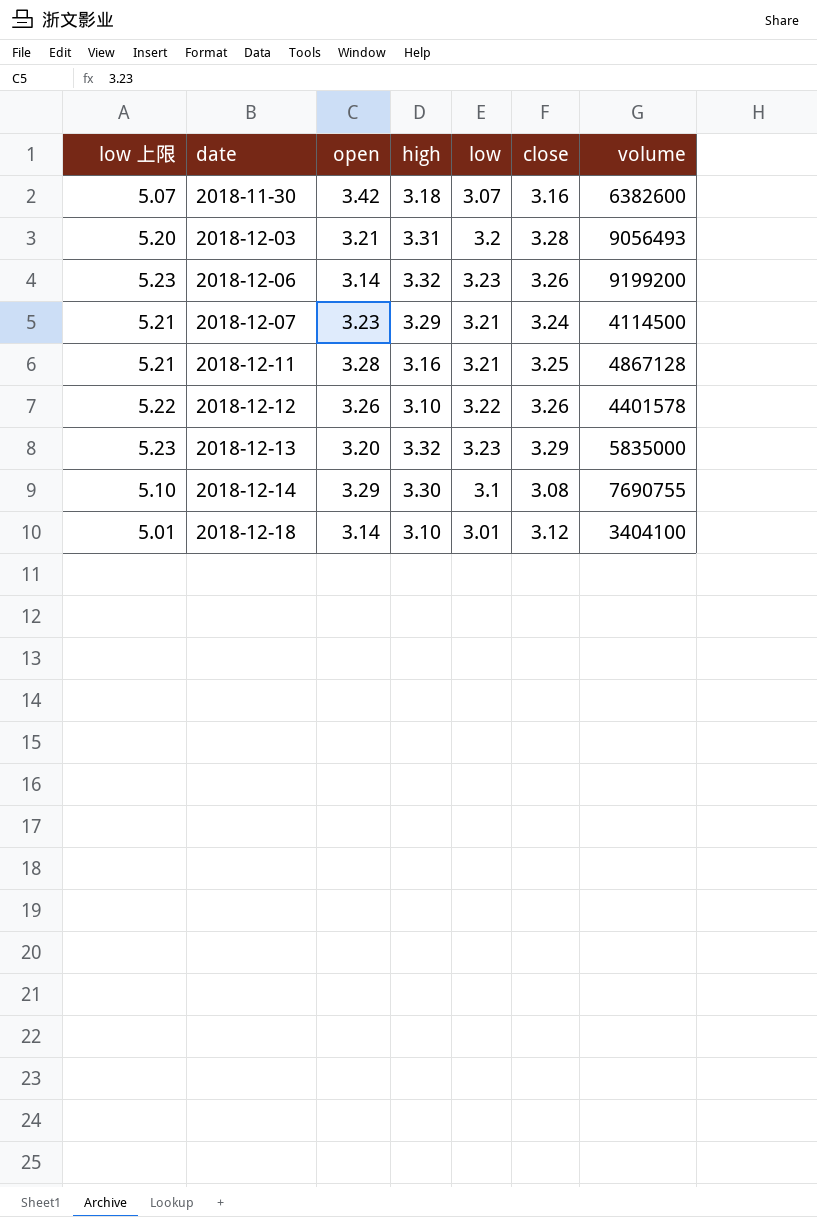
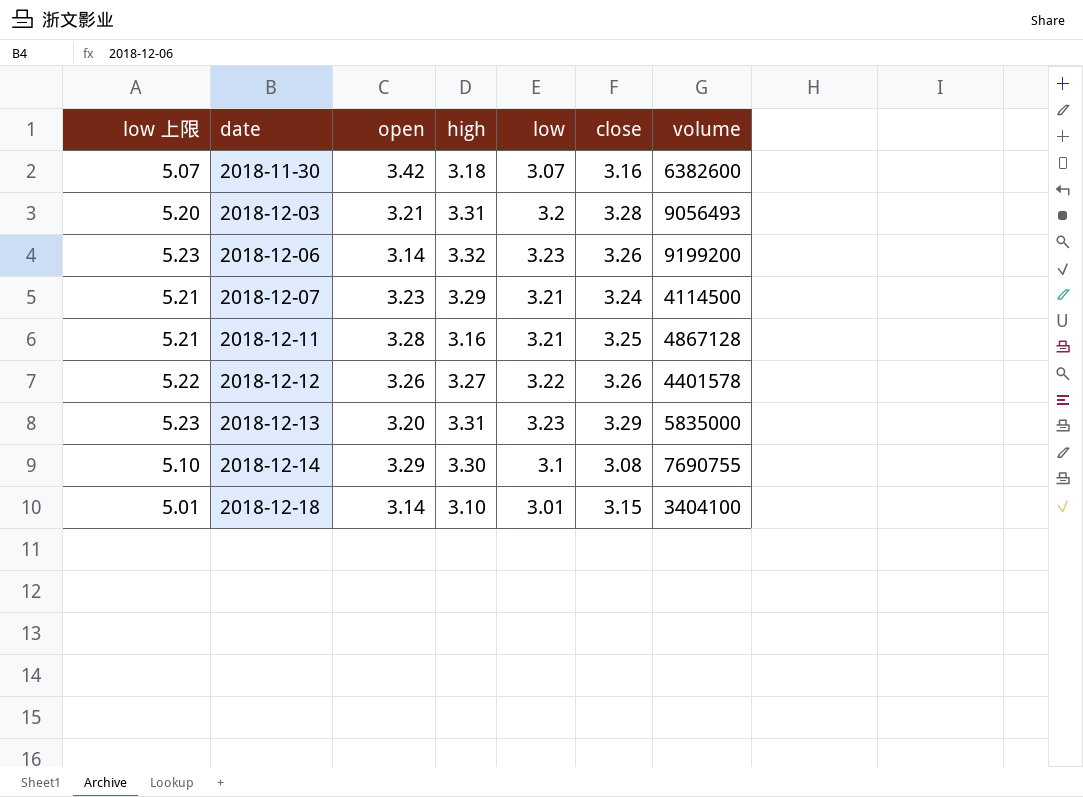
2018-12-12 | high: 3.10 -> 3.27
2018-12-13 | high: 3.32 -> 3.31
2018-12-18 | close: 3.12 -> 3.15

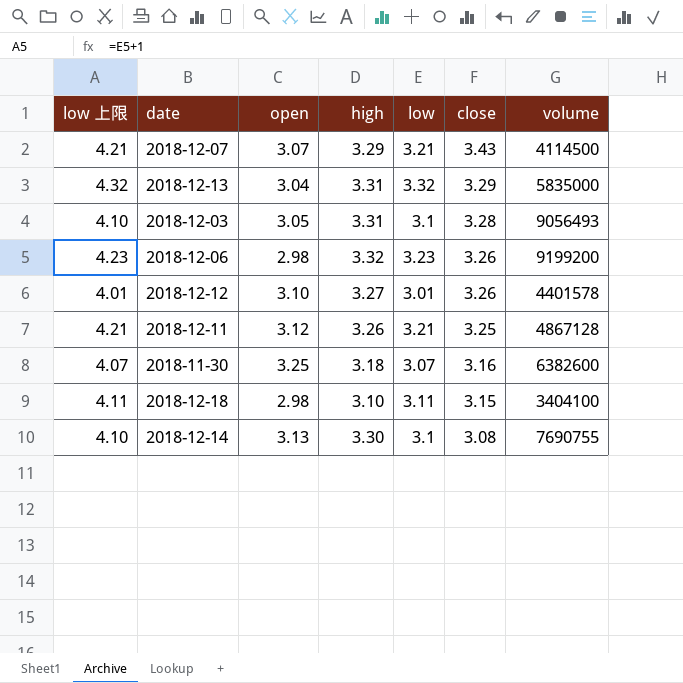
row order: date ascending -> close descending
column low 上限 | formula: [low] + 2 -> [low] + 1
2018-12-07 | open: 3.23 -> 3.07
2018-12-07 | close: 3.24 -> 3.43
2018-12-13 | open: 3.20 -> 3.04
2018-12-13 | low: 3.23 -> 3.32
2018-12-03 | open: 3.21 -> 3.05
2018-12-03 | low: 3.2 -> 3.1
2018-12-06 | open: 3.14 -> 2.98
2018-12-12 | open: 3.26 -> 3.10
2018-12-12 | low: 3.22 -> 3.01
2018-12-11 | open: 3.28 -> 3.12
2018-12-11 | high: 3.16 -> 3.26
2018-11-30 | open: 3.42 -> 3.25
2018-12-18 | open: 3.14 -> 2.98
2018-12-18 | low: 3.01 -> 3.11
2018-12-14 | open: 3.29 -> 3.13

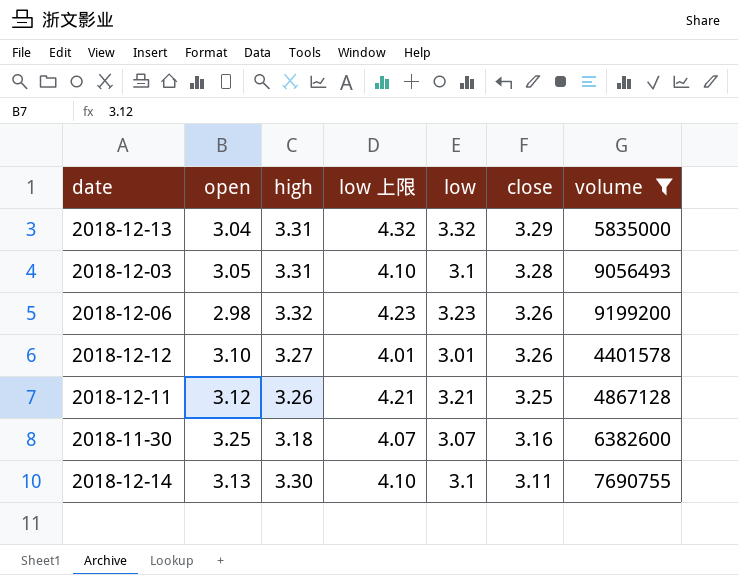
filter: none -> volume >= 4401578
column low 上限 | position: 1 -> 4
2018-12-14 | close: 3.08 -> 3.11

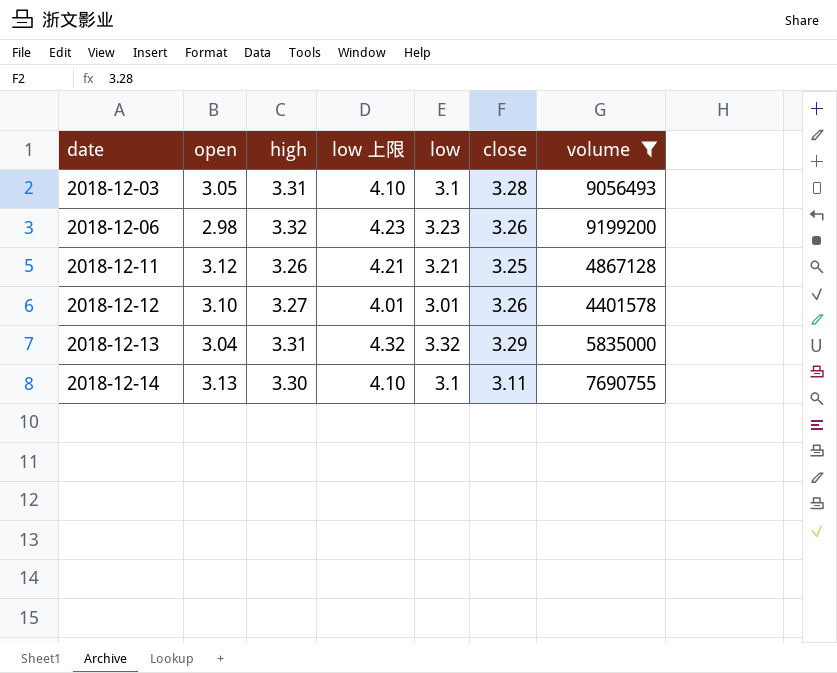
row order: close descending -> date ascending
row 2018-11-30: 3.25 | 3.18 | 4.07 | 3.07 | 3.16 | 6382600 -> none

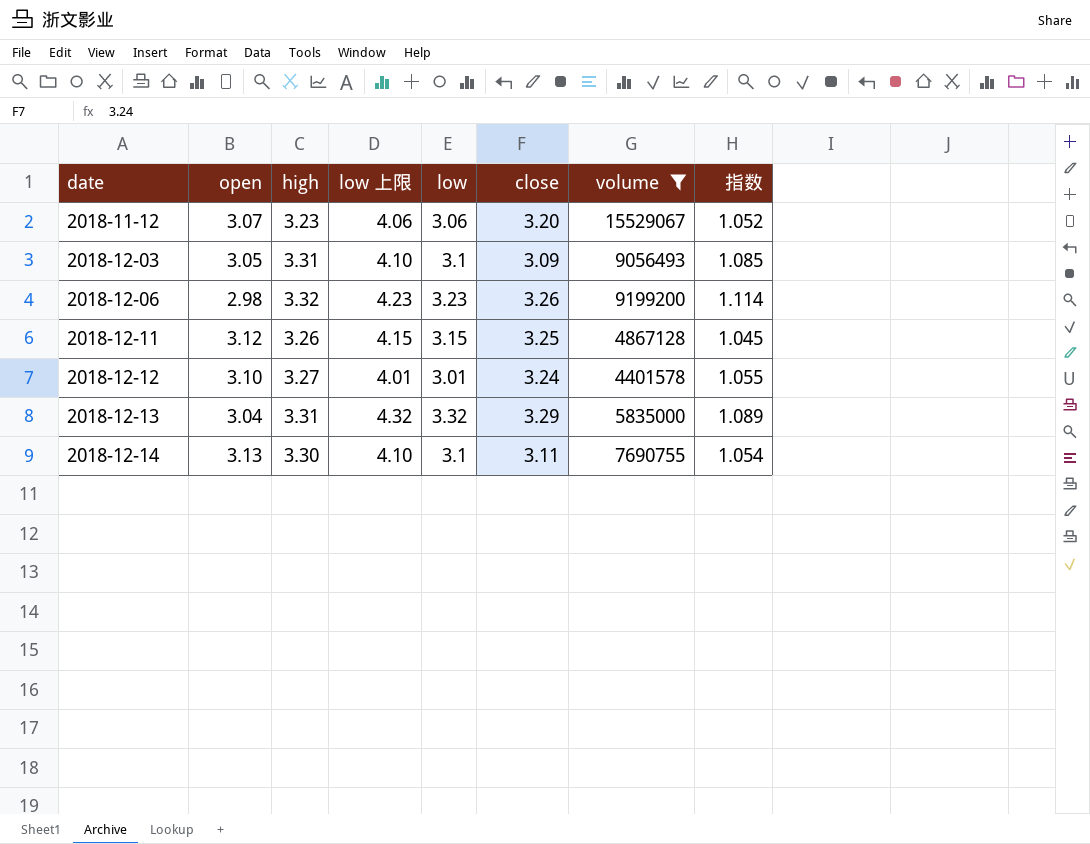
column 指数 | formula: none -> [high] / [open]
row 2018-11-12: none -> 3.07 | 3.23 | 4.06 | 3.06 | 3.20 | 15529067 | 1.052
2018-12-03 | close: 3.28 -> 3.09
2018-12-11 | low 上限: 4.21 -> 4.15
2018-12-11 | low: 3.21 -> 3.15
2018-12-12 | close: 3.26 -> 3.24

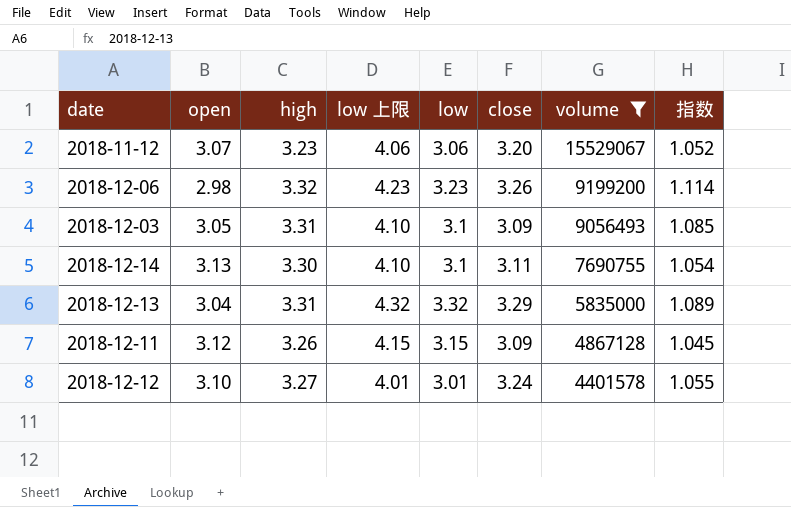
row order: date ascending -> volume descending
2018-12-11 | close: 3.25 -> 3.09

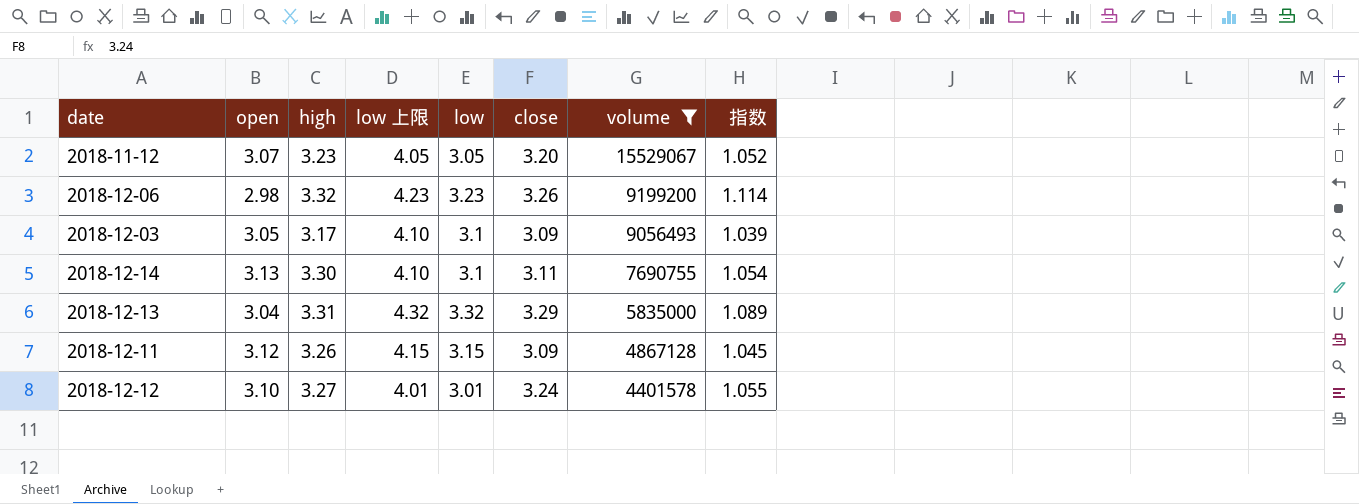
2018-11-12 | low 上限: 4.06 -> 4.05
2018-11-12 | low: 3.06 -> 3.05
2018-12-03 | high: 3.31 -> 3.17
2018-12-03 | 指数: 1.085 -> 1.039

